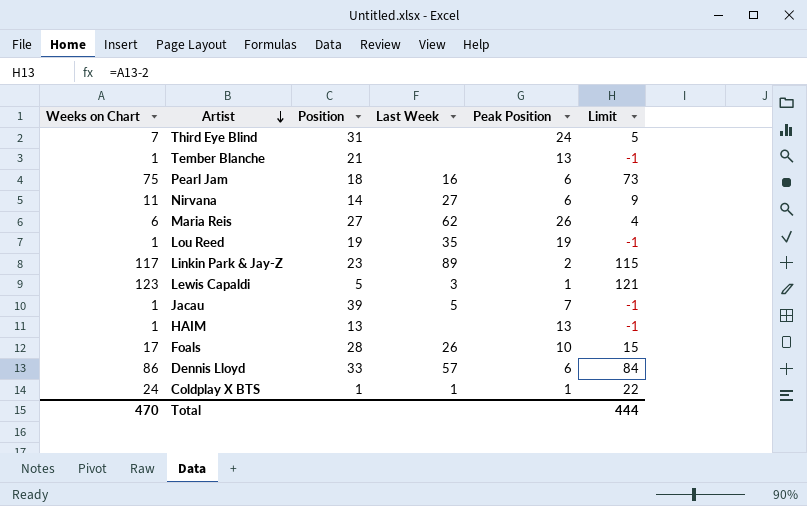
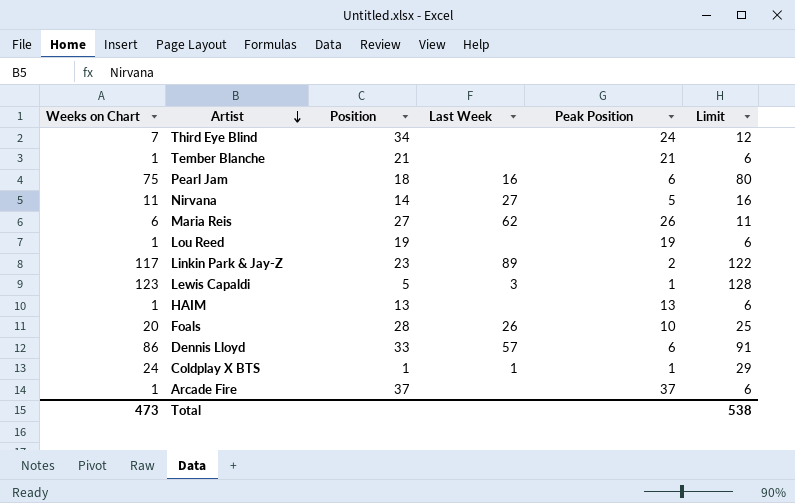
column Limit | formula: [Weeks on Chart] - 2 -> [Weeks on Chart] + 5
row Jacau: 1 | 39 | 5 | 7 | -1 -> none
Third Eye Blind | Position: 31 -> 34
Tember Blanche | Peak Position: 13 -> 21
Nirvana | Peak Position: 6 -> 5
Lou Reed | Last Week: 35 -> none
Foals | Weeks on Chart: 17 -> 20
row Arcade Fire: none -> 1 | 37 | none | 37 | 6
Total | Weeks on Chart: 470 -> 473
Total | Limit: 444 -> 538

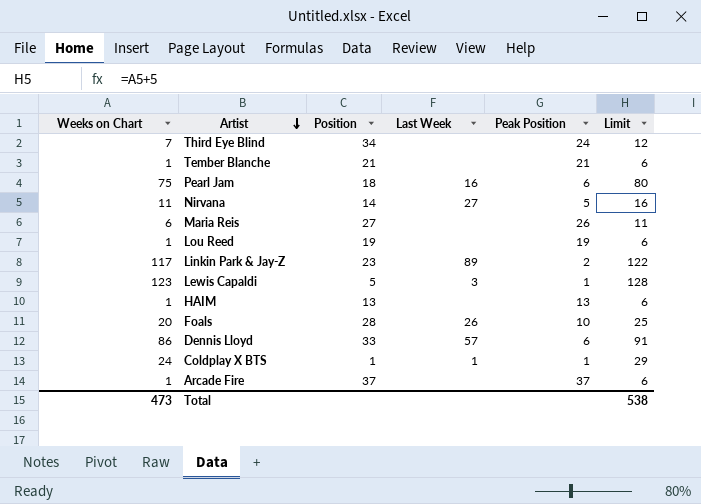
Maria Reis | Last Week: 62 -> none

